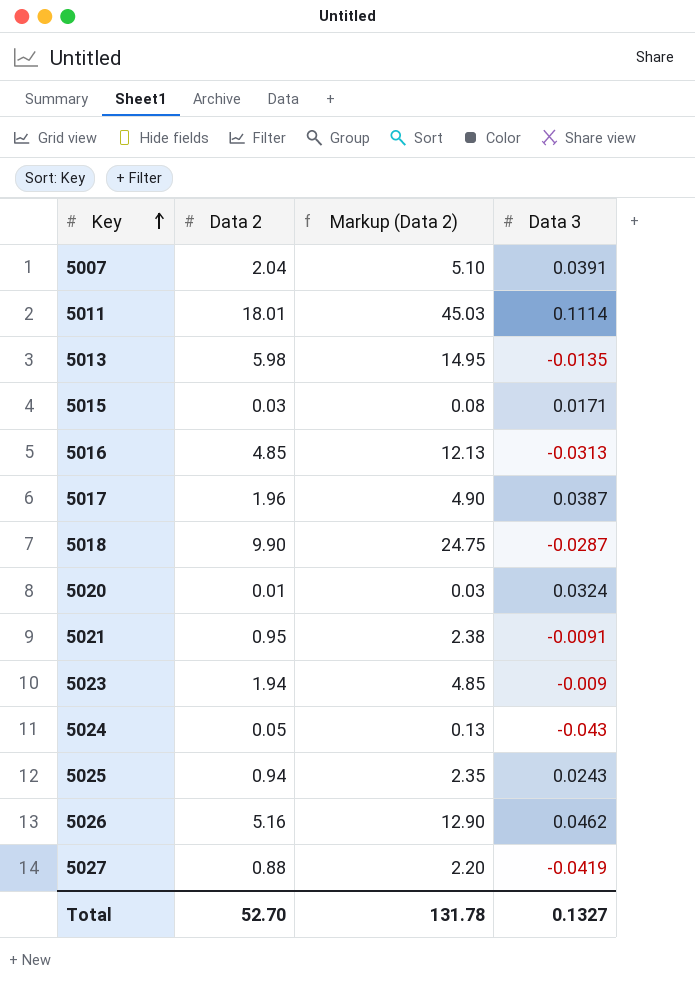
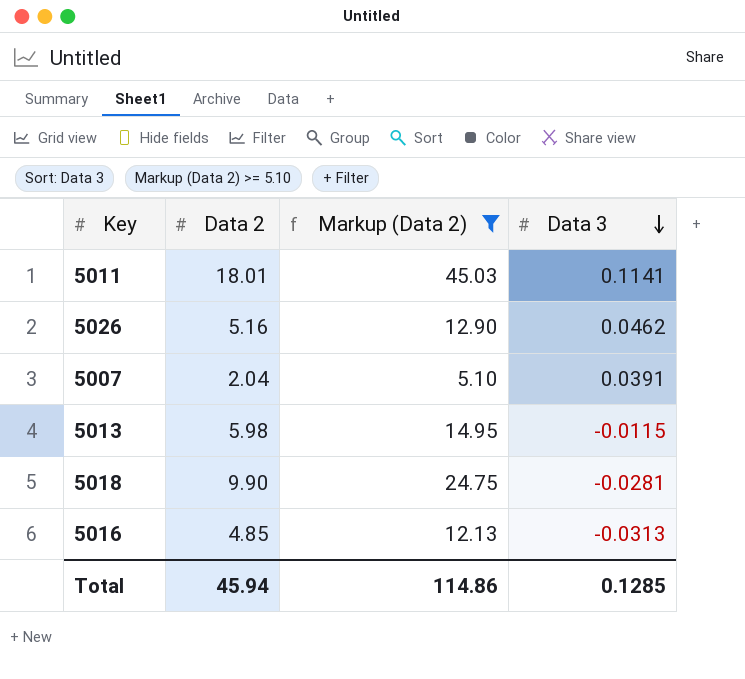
filter: none -> Markup (Data 2) >= 5.10
row order: Key ascending -> Data 3 descending
5011 | Data 3: 0.1114 -> 0.1141
5013 | Data 3: -0.0135 -> -0.0115
5018 | Data 3: -0.0287 -> -0.0281
Total | Data 2: 52.70 -> 45.94
Total | Markup (Data 2): 131.78 -> 114.86
Total | Data 3: 0.1327 -> 0.1285

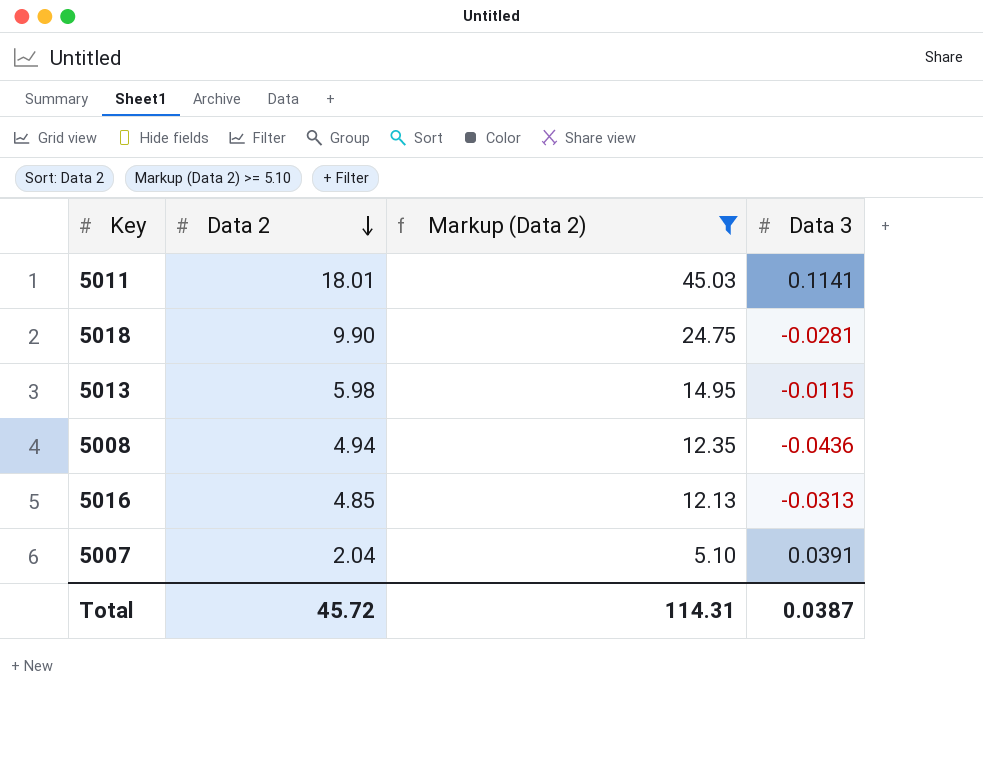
row order: Data 3 descending -> Data 2 descending
row 5026: 5.16 | 12.90 | 0.0462 -> none
row 5008: none -> 4.94 | 12.35 | -0.0436
Total | Data 2: 45.94 -> 45.72
Total | Markup (Data 2): 114.86 -> 114.31
Total | Data 3: 0.1285 -> 0.0387

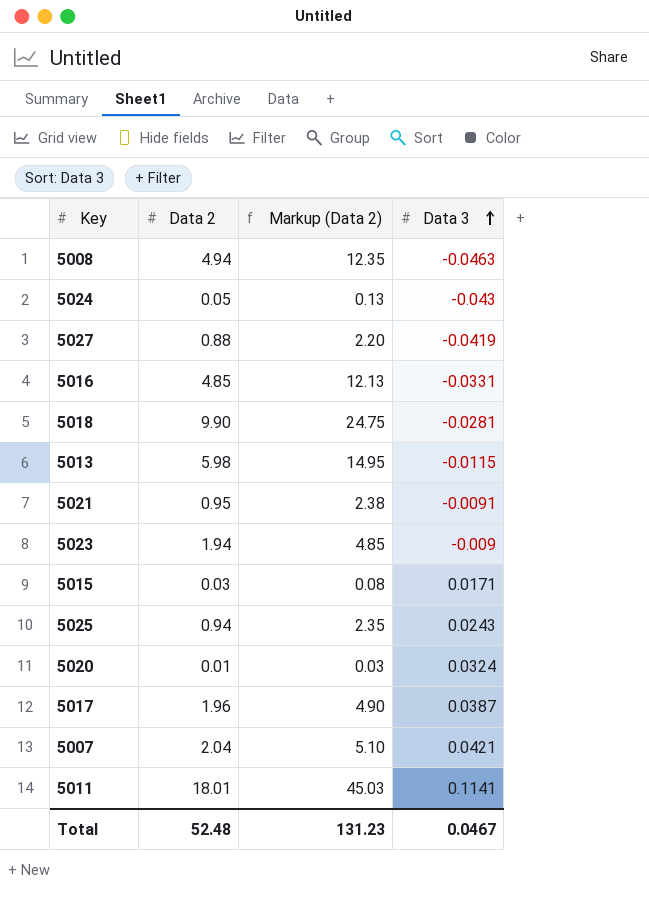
filter: Markup (Data 2) >= 5.10 -> none
row order: Data 2 descending -> Data 3 ascending
5008 | Data 3: -0.0436 -> -0.0463
5016 | Data 3: -0.0313 -> -0.0331
5007 | Data 3: 0.0391 -> 0.0421
Total | Data 2: 45.72 -> 52.48
Total | Markup (Data 2): 114.31 -> 131.23
Total | Data 3: 0.0387 -> 0.0467

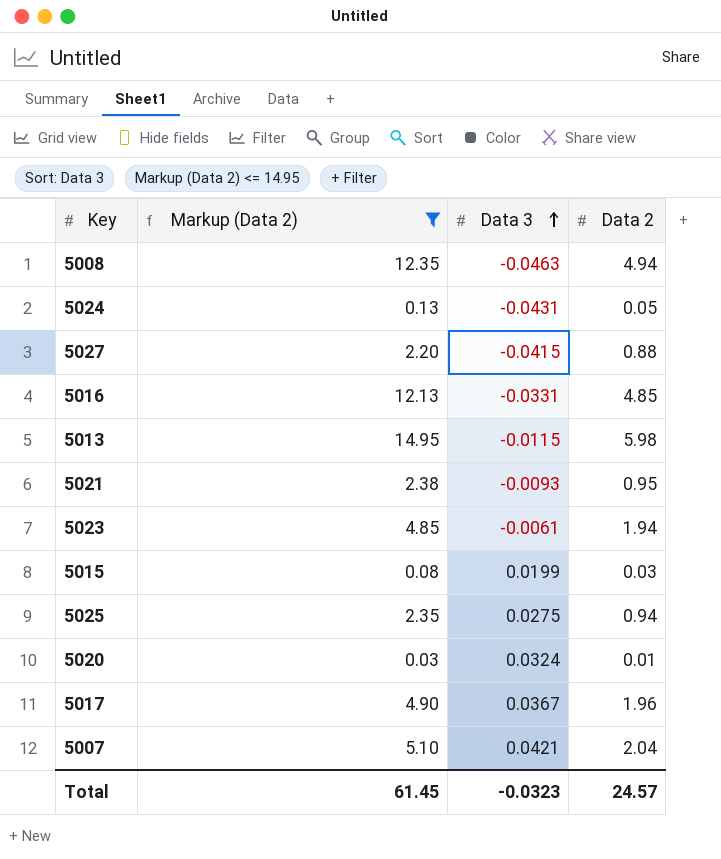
filter: none -> Markup (Data 2) <= 14.95
column Data 2 | position: 2 -> 4
5024 | Data 3: -0.043 -> -0.0431
5027 | Data 3: -0.0419 -> -0.0415
5021 | Data 3: -0.0091 -> -0.0093
5023 | Data 3: -0.009 -> -0.0061
5015 | Data 3: 0.0171 -> 0.0199
5025 | Data 3: 0.0243 -> 0.0275
5017 | Data 3: 0.0387 -> 0.0367
Total | Markup (Data 2): 131.23 -> 61.45
Total | Data 3: 0.0467 -> -0.0323
Total | Data 2: 52.48 -> 24.57

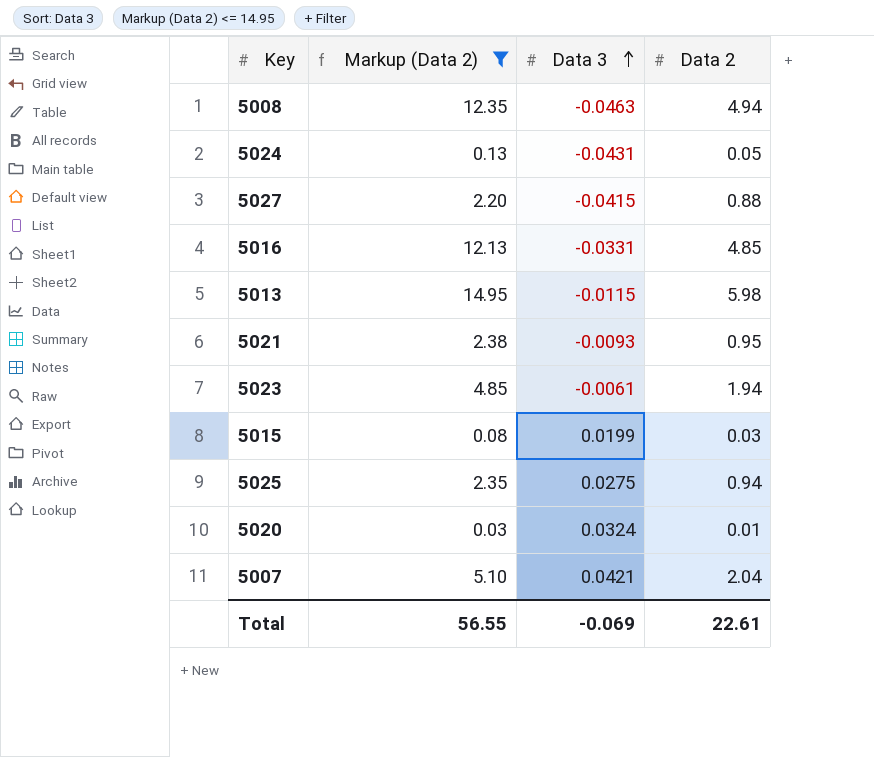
row 5017: 4.90 | 0.0367 | 1.96 -> none
Total | Markup (Data 2): 61.45 -> 56.55
Total | Data 3: -0.0323 -> -0.069
Total | Data 2: 24.57 -> 22.61

